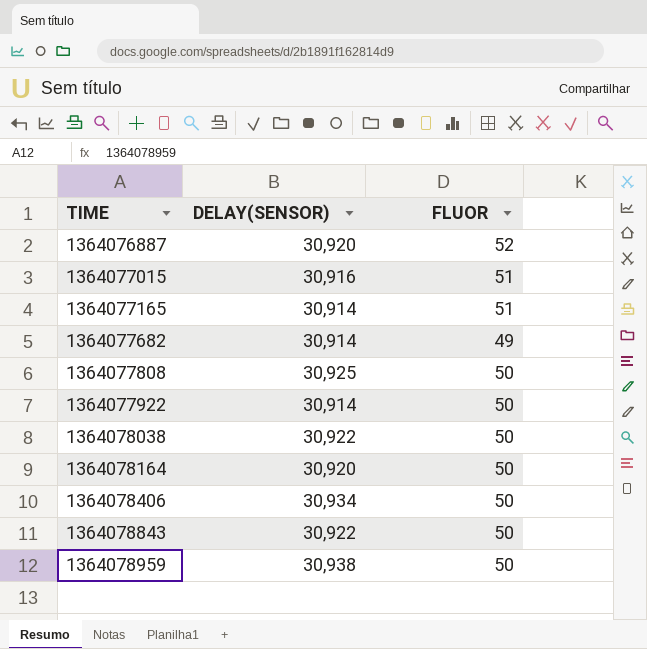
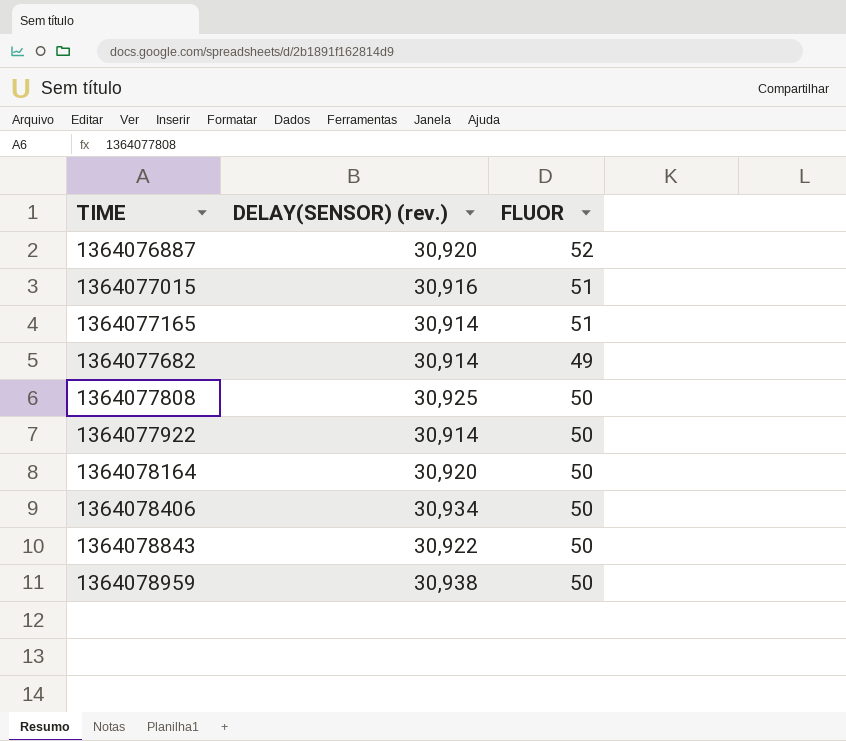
column name: DELAY(SENSOR) -> DELAY(SENSOR) (rev.)
row 1364078038: 30,922 | 50 -> none

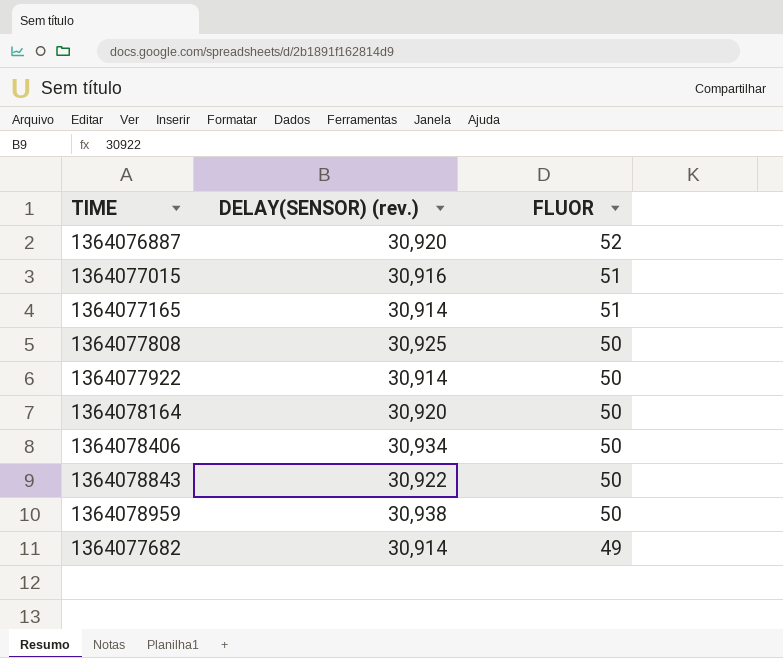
row order: TIME ascending -> FLUOR descending

